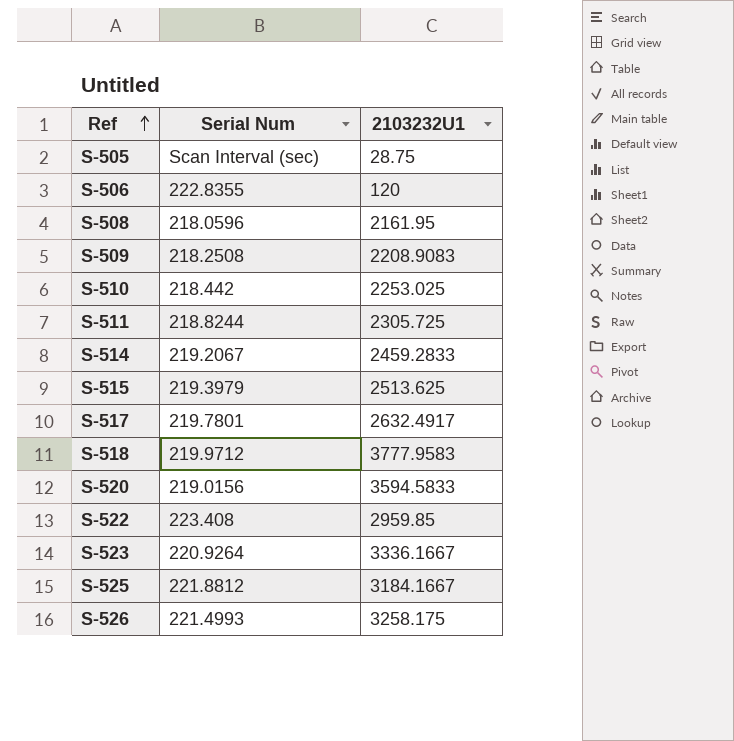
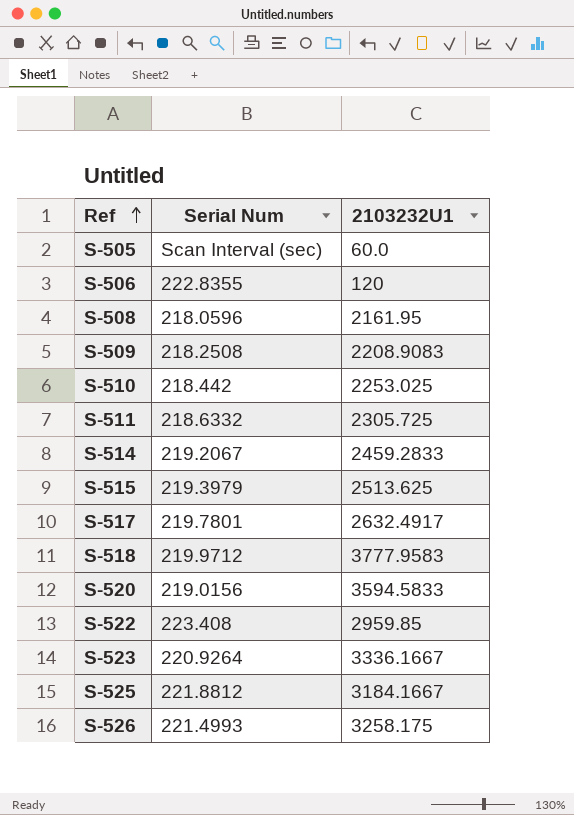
S-505 | 2103232U1: 28.75 -> 60.0
S-511 | Serial Num: 218.8244 -> 218.6332

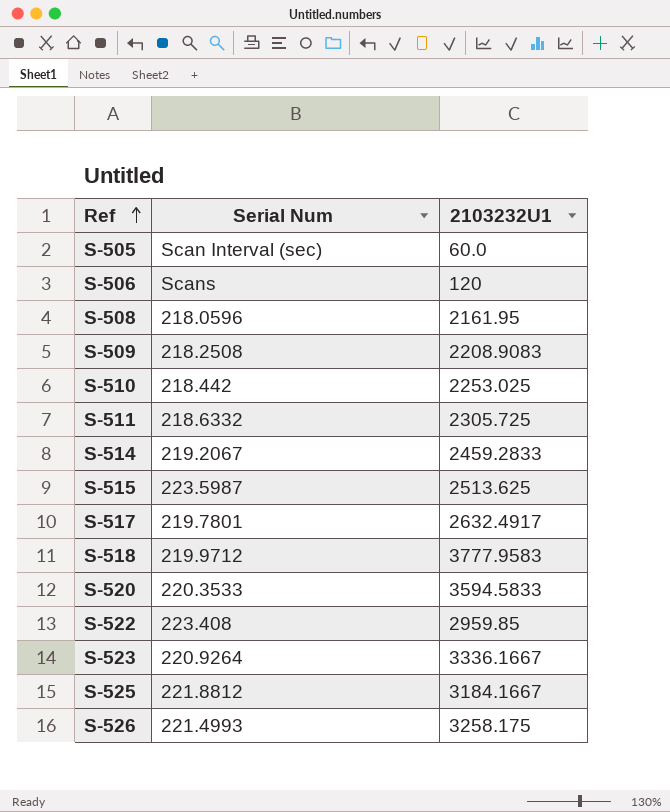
S-506 | Serial Num: 222.8355 -> Scans
S-515 | Serial Num: 219.3979 -> 223.5987
S-520 | Serial Num: 219.0156 -> 220.3533

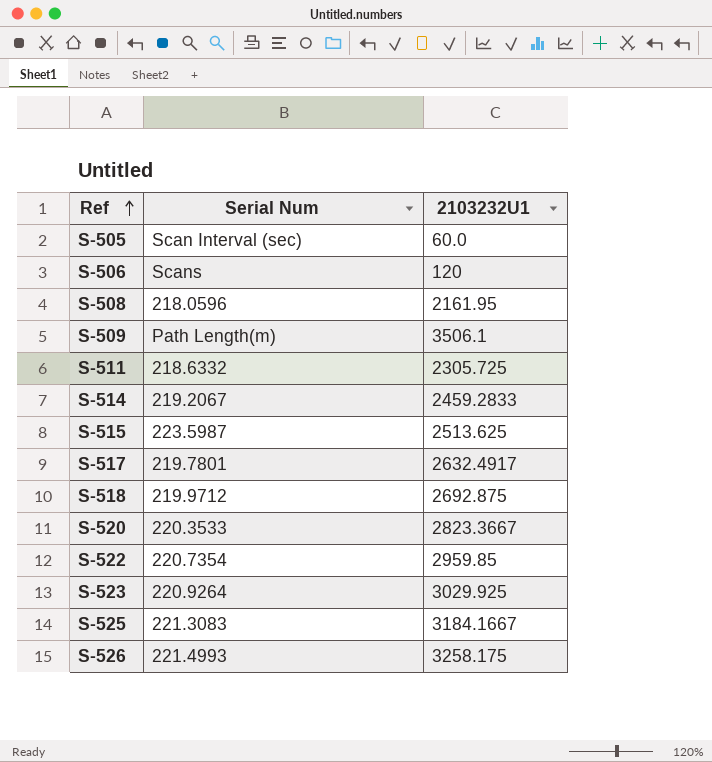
row S-510: 218.442 | 2253.025 -> none
S-509 | Serial Num: 218.2508 -> Path Length(m)
S-509 | 2103232U1: 2208.9083 -> 3506.1
S-518 | 2103232U1: 3777.9583 -> 2692.875
S-520 | 2103232U1: 3594.5833 -> 2823.3667
S-522 | Serial Num: 223.408 -> 220.7354
S-523 | 2103232U1: 3336.1667 -> 3029.925
S-525 | Serial Num: 221.8812 -> 221.3083

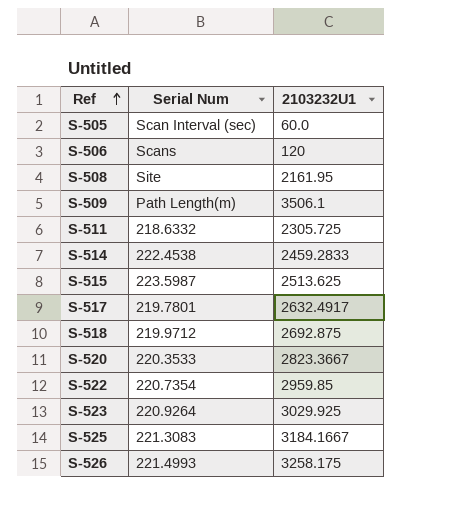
S-508 | Serial Num: 218.0596 -> Site
S-514 | Serial Num: 219.2067 -> 222.4538

